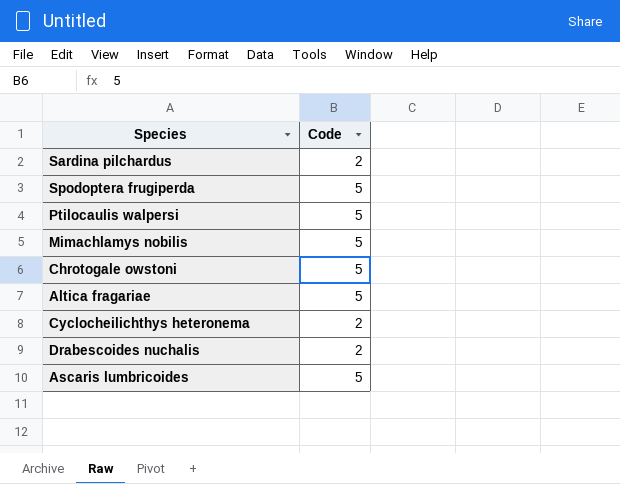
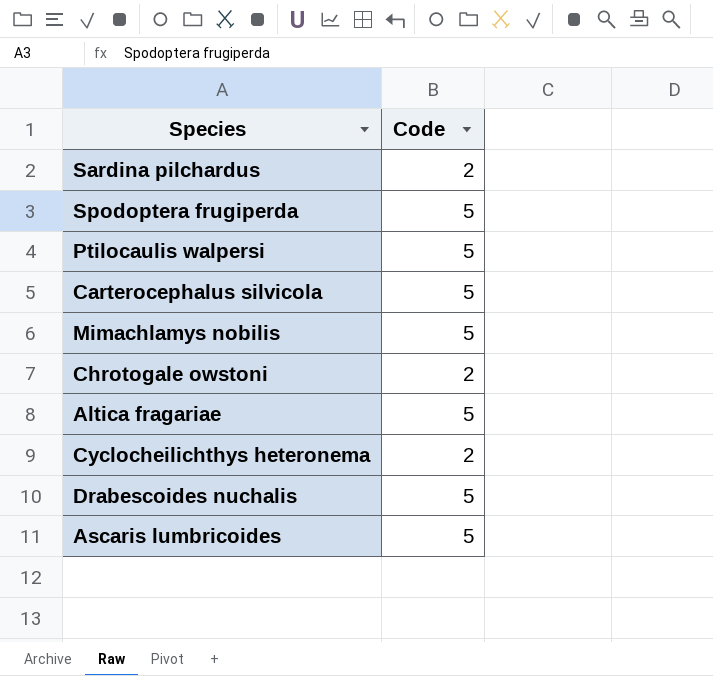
row Carterocephalus silvicola: none -> 5
Chrotogale owstoni | Code: 5 -> 2
Drabescoides nuchalis | Code: 2 -> 5

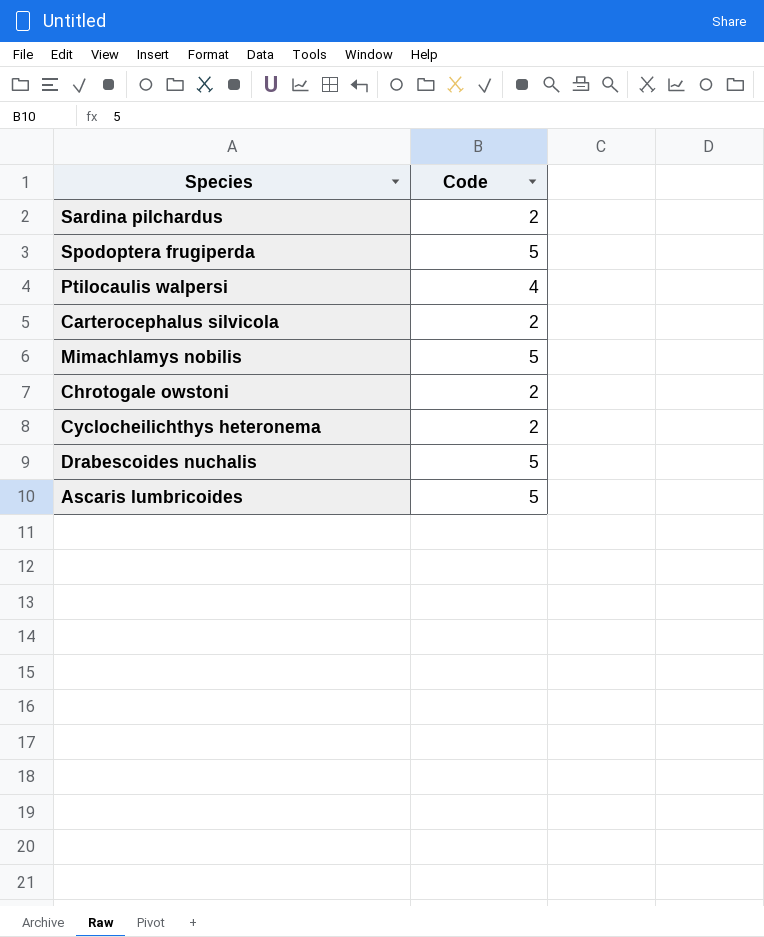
row Altica fragariae: 5 -> none
Ptilocaulis walpersi | Code: 5 -> 4
Carterocephalus silvicola | Code: 5 -> 2

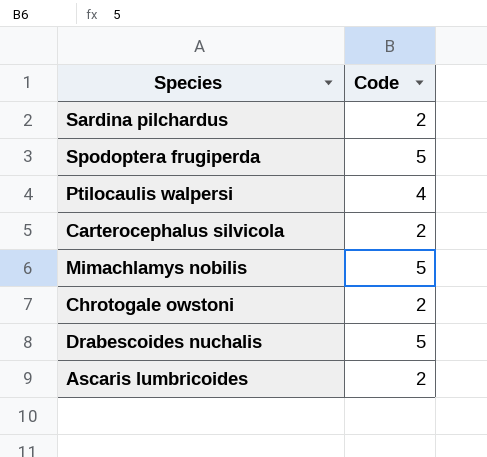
row Cyclocheilichthys heteronema: 2 -> none
Ascaris lumbricoides | Code: 5 -> 2

